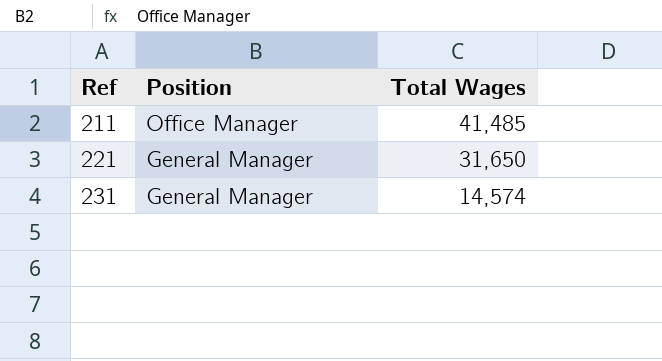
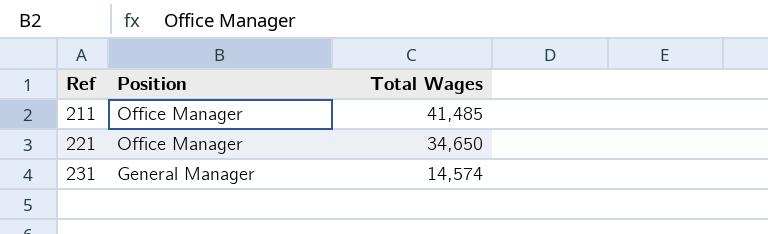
221 | Position: General Manager -> Office Manager
221 | Total Wages: 31,650 -> 34,650

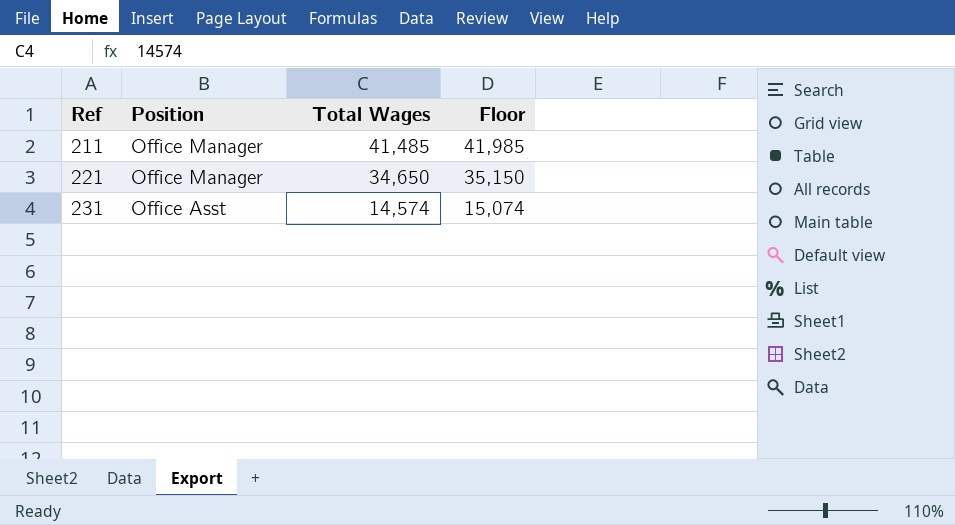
column Floor | formula: none -> [Total Wages] + 500
231 | Position: General Manager -> Office Asst

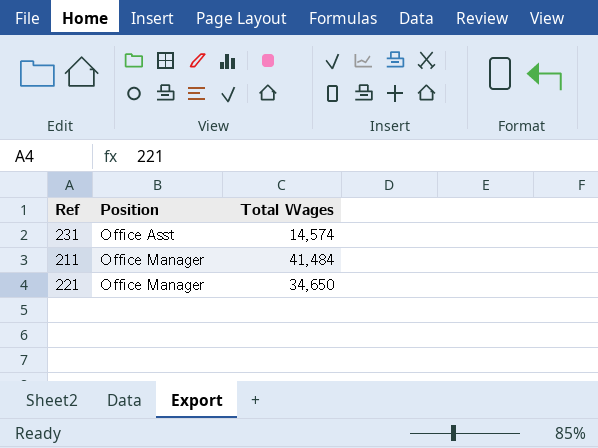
row order: Ref ascending -> Position ascending
column Floor | formula: [Total Wages] + 500 -> none
211 | Total Wages: 41,485 -> 41,484

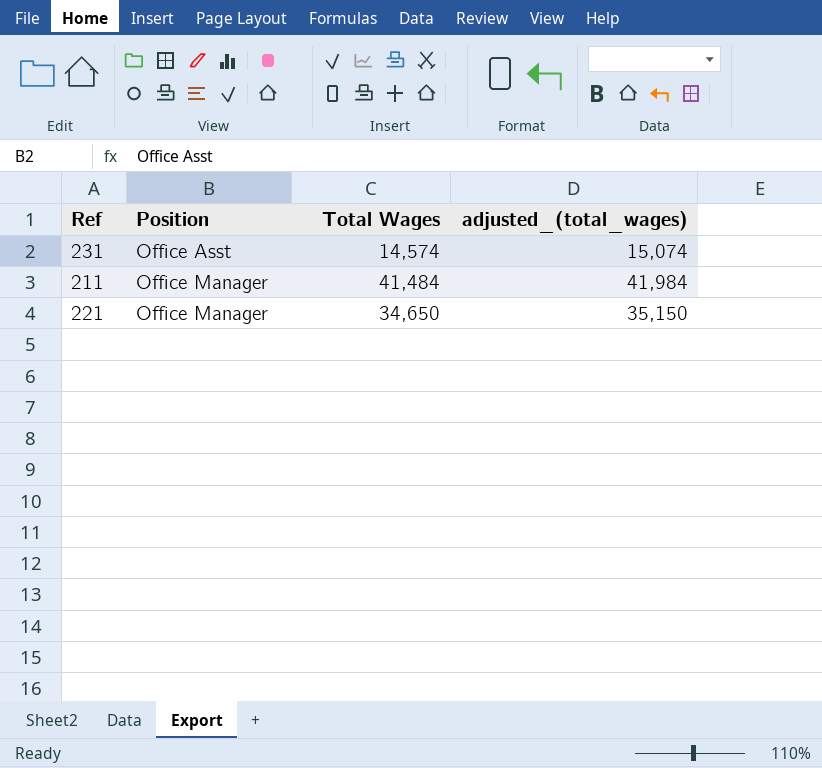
column adjusted_(total_wages) | formula: none -> [Total Wages] + 500

